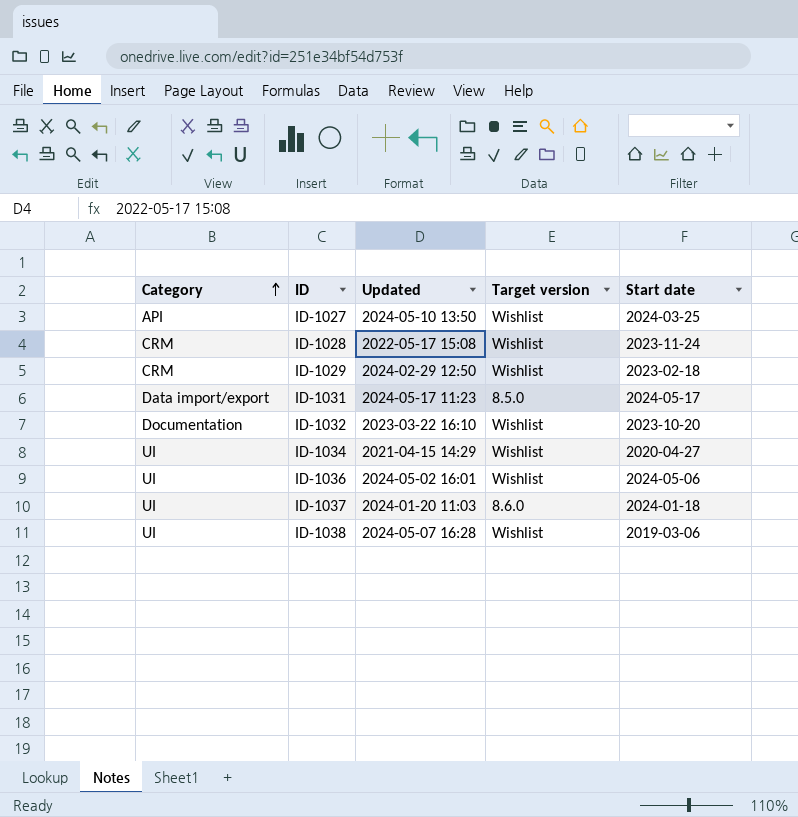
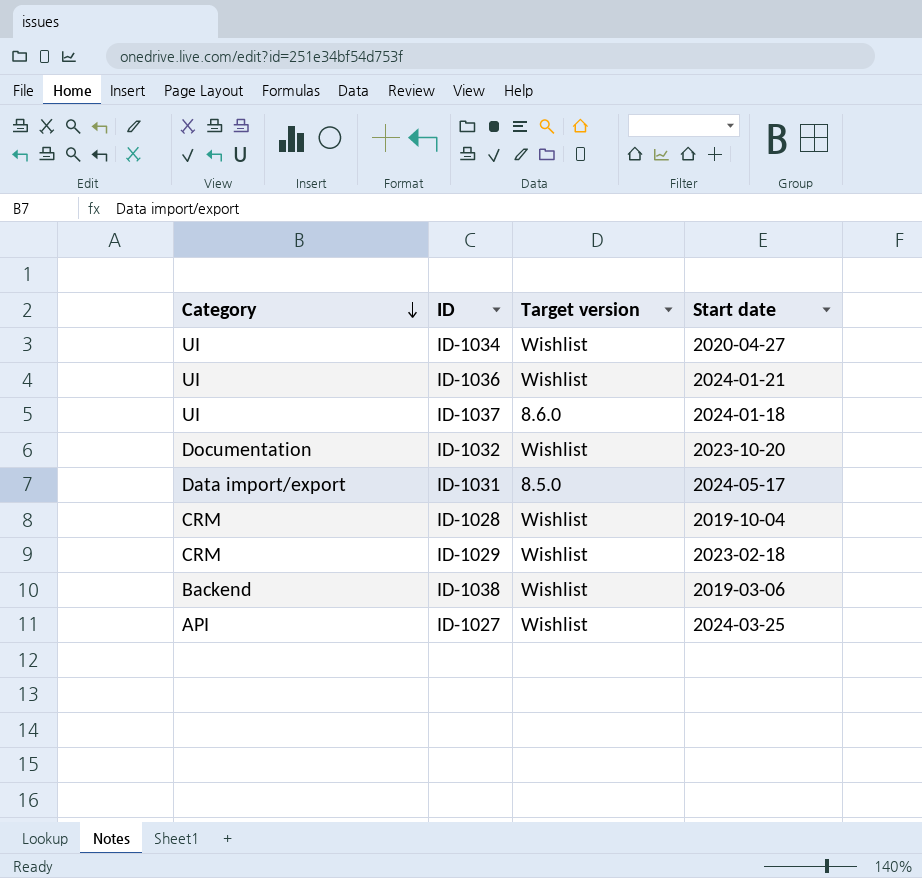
row order: Category ascending -> Category descending
column Updated | position: 3 -> none
ID-1036 | Start date: 2024-05-06 -> 2024-01-21
ID-1028 | Start date: 2023-11-24 -> 2019-10-04
ID-1038 | Category: UI -> Backend

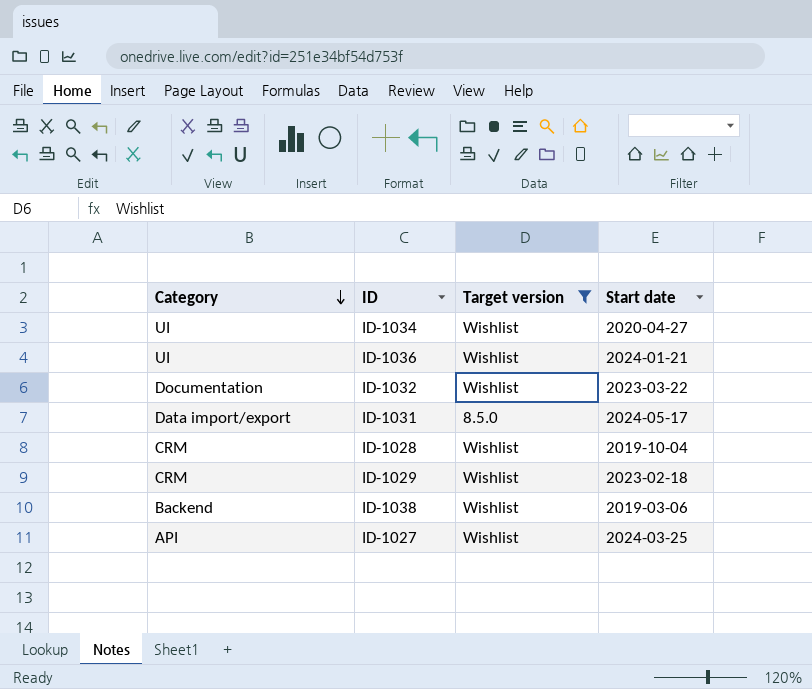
filter: none -> Target version != 8.6.0
ID-1032 | Start date: 2023-10-20 -> 2023-03-22

